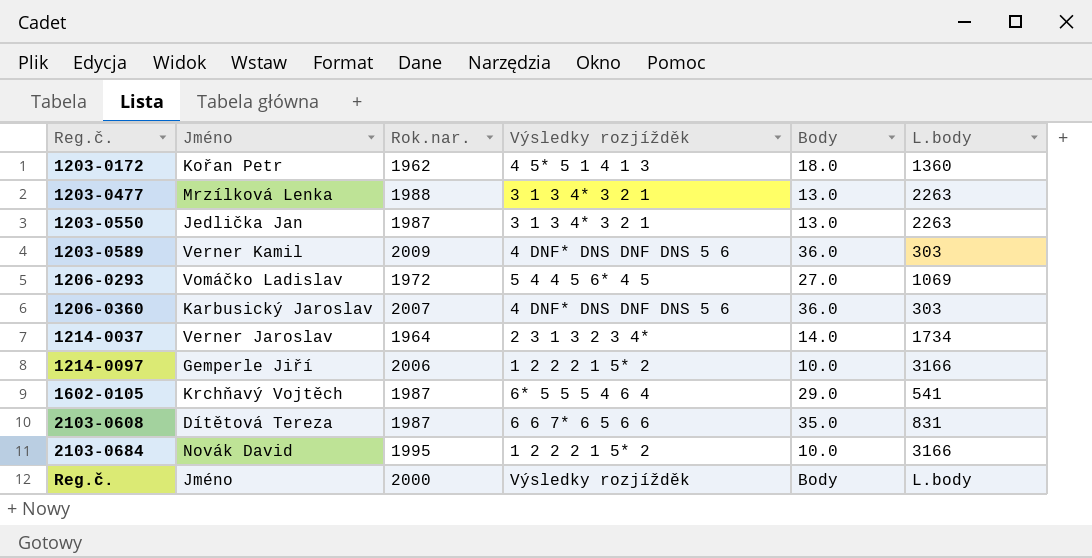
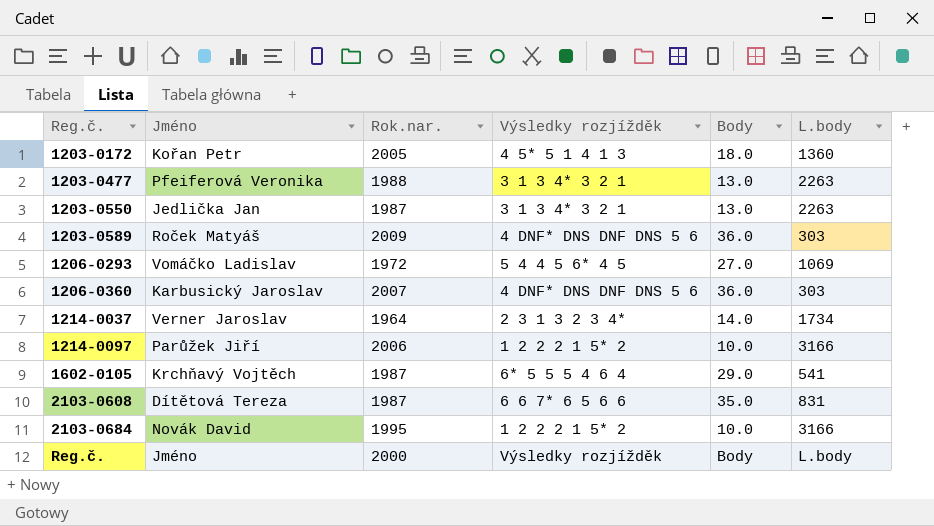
1203-0172 | Rok.nar.: 1962 -> 2005
1203-0477 | Jméno: Mrzílková Lenka -> Pfeiferová Veronika
1203-0589 | Jméno: Verner Kamil -> Roček Matyáš
1214-0097 | Jméno: Gemperle Jiří -> Parůžek Jiří

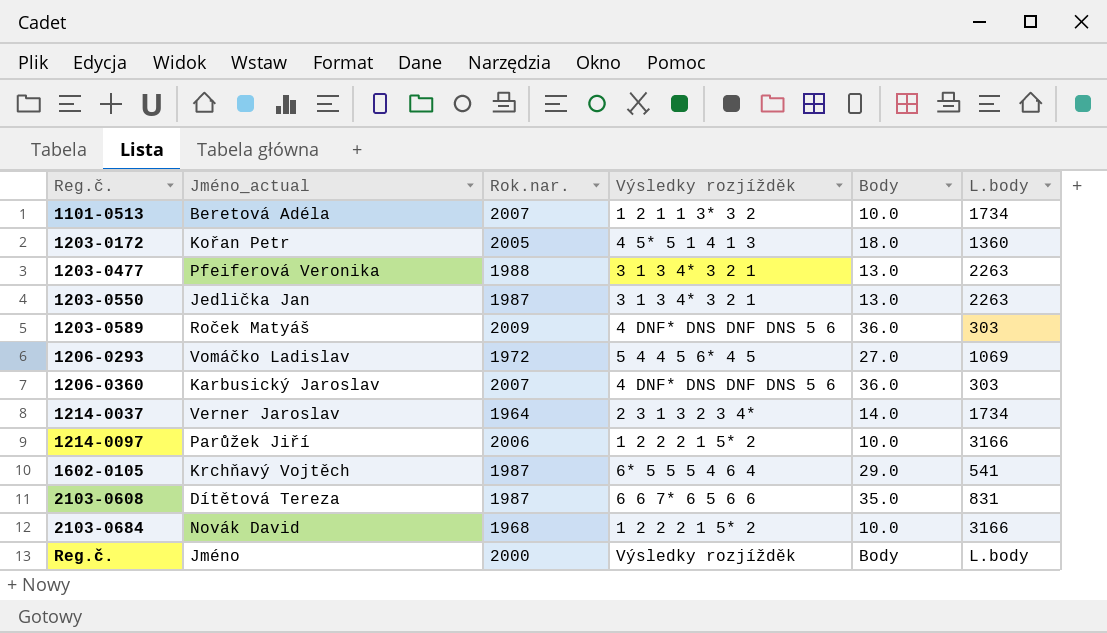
column name: Jméno -> Jméno_actual
row 1101-0513: none -> Beretová Adéla | 2007 | 1 2 1 1 3* 3 2 | 10.0 | 1734
2103-0684 | Rok.nar.: 1995 -> 1968

